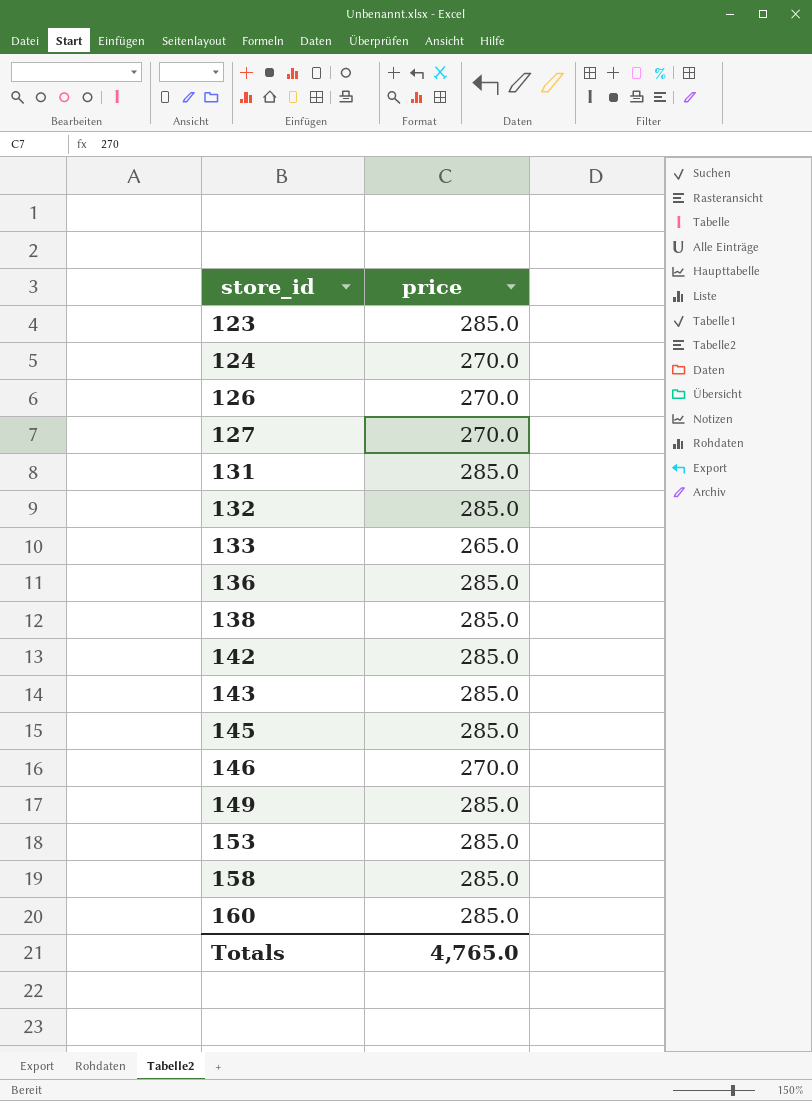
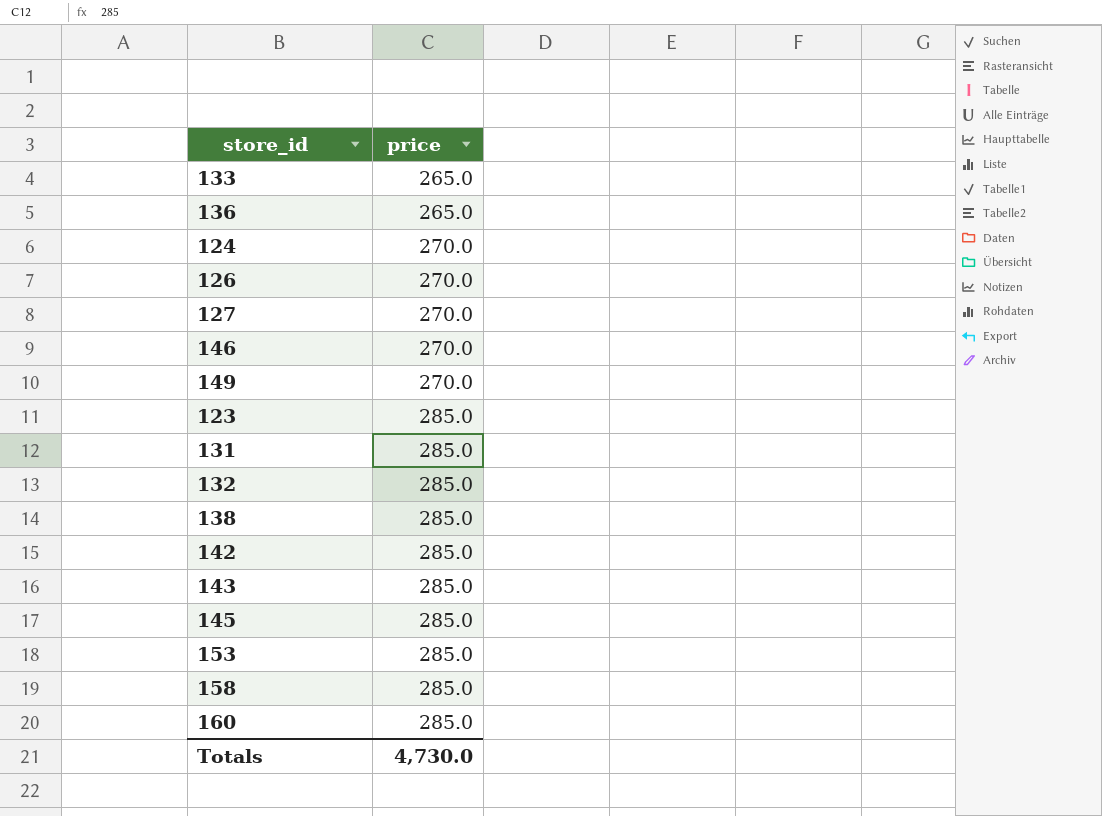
row order: store_id ascending -> price ascending
136 | price: 285.0 -> 265.0
149 | price: 285.0 -> 270.0
Totals | price: 4,765.0 -> 4,730.0

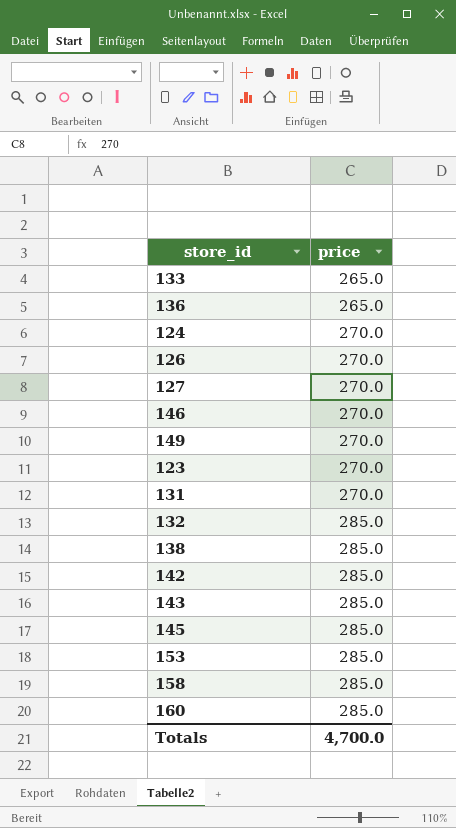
123 | price: 285.0 -> 270.0
131 | price: 285.0 -> 270.0
Totals | price: 4,730.0 -> 4,700.0

